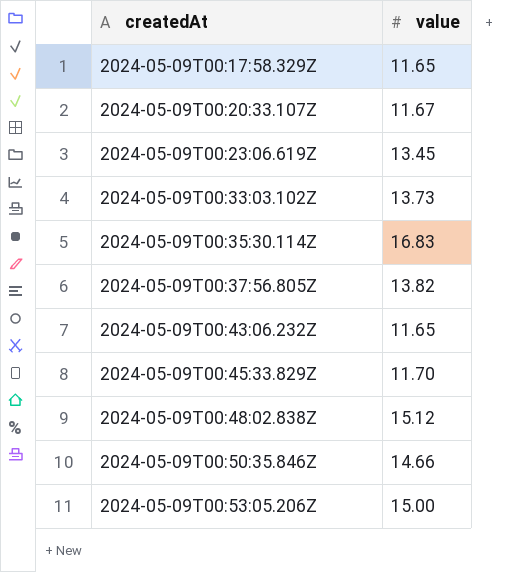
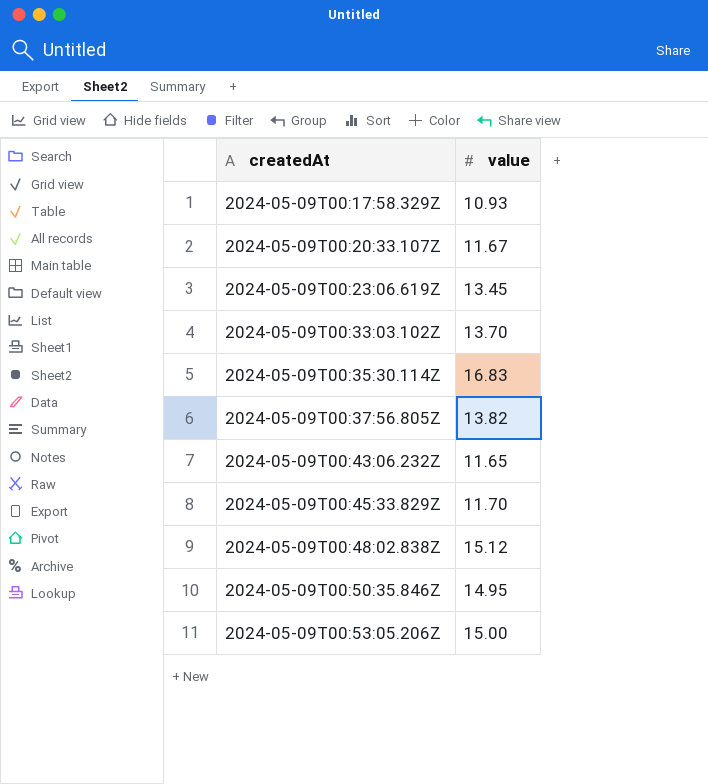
2024-05-09T00:17:58.329Z | value: 11.65 -> 10.93
2024-05-09T00:33:03.102Z | value: 13.73 -> 13.70
2024-05-09T00:50:35.846Z | value: 14.66 -> 14.95

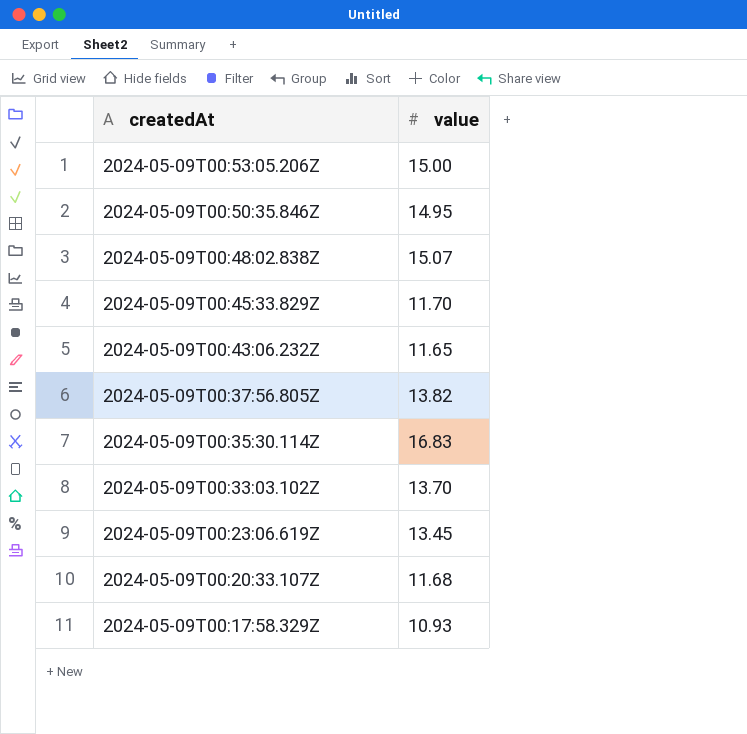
row order: createdAt ascending -> createdAt descending
2024-05-09T00:48:02.838Z | value: 15.12 -> 15.07
2024-05-09T00:20:33.107Z | value: 11.67 -> 11.68

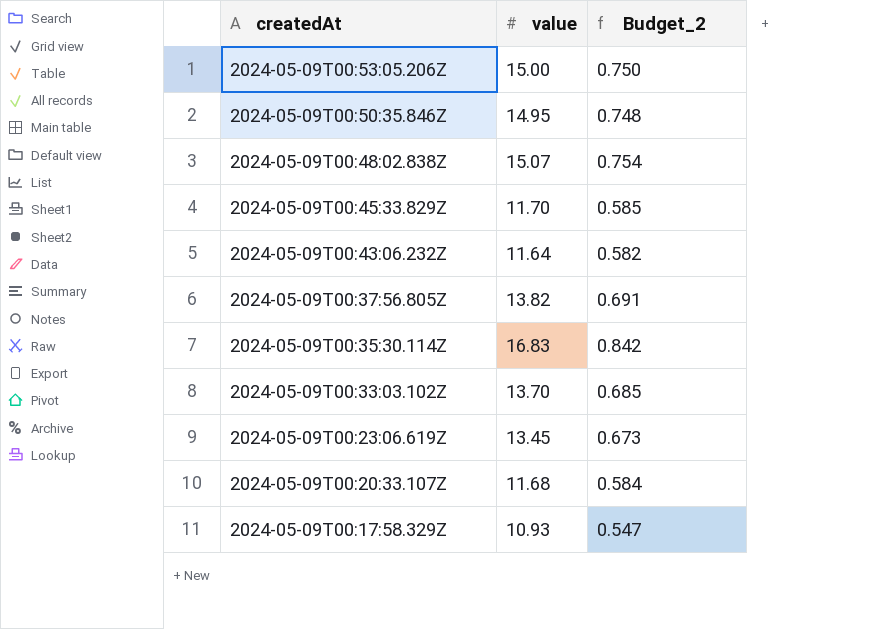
column Budget_2 | formula: none -> [value] * 0.05
2024-05-09T00:43:06.232Z | value: 11.65 -> 11.64

